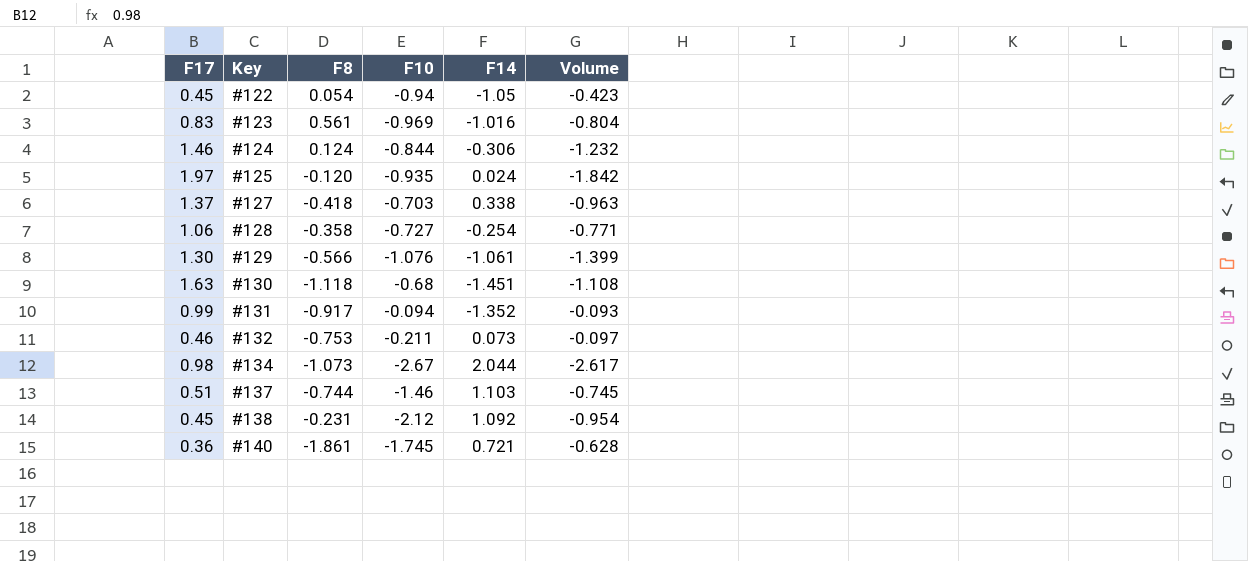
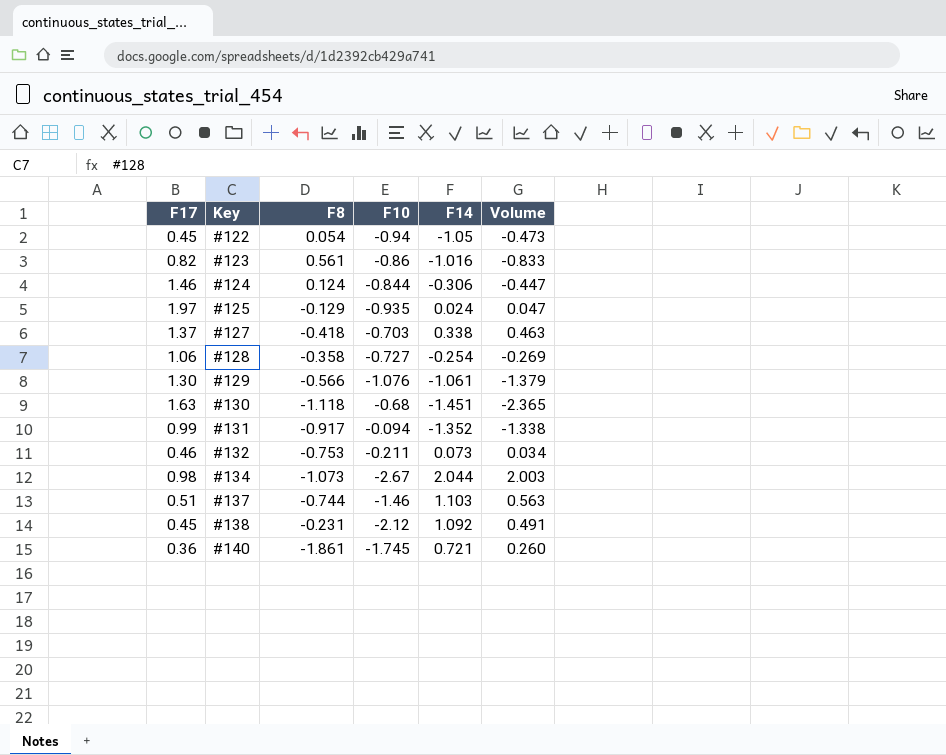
column Volume | formula: [F17] * [F10] -> [F17] * [F14]
#123 | F17: 0.83 -> 0.82
#123 | F10: -0.969 -> -0.86
#125 | F8: -0.120 -> -0.129

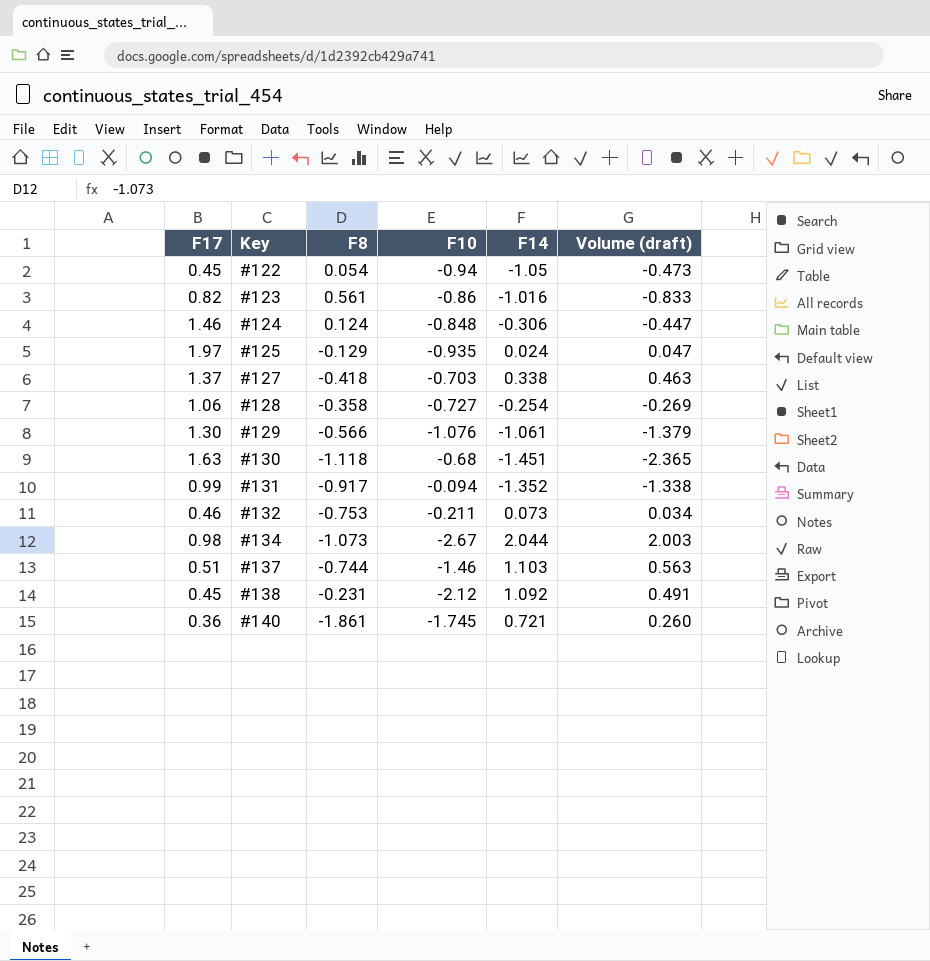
column name: Volume -> Volume (draft)
#124 | F10: -0.844 -> -0.848

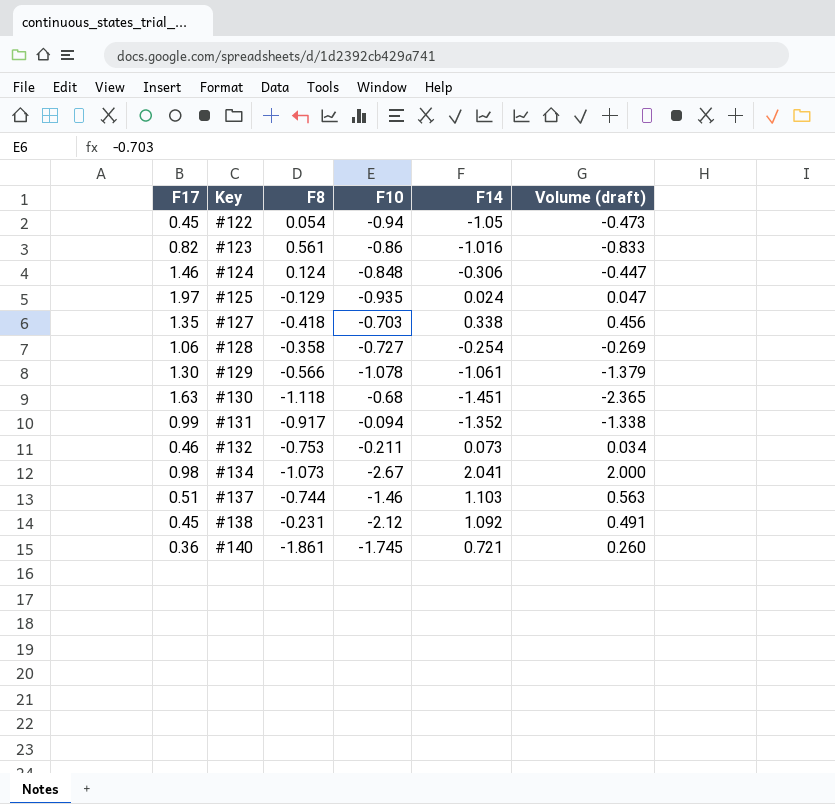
#127 | F17: 1.37 -> 1.35
#127 | Volume (draft): 0.463 -> 0.456
#129 | F10: -1.076 -> -1.078
#134 | F14: 2.044 -> 2.041
#134 | Volume (draft): 2.003 -> 2.000

